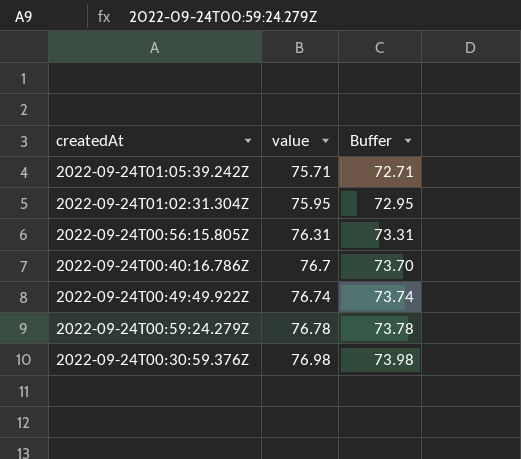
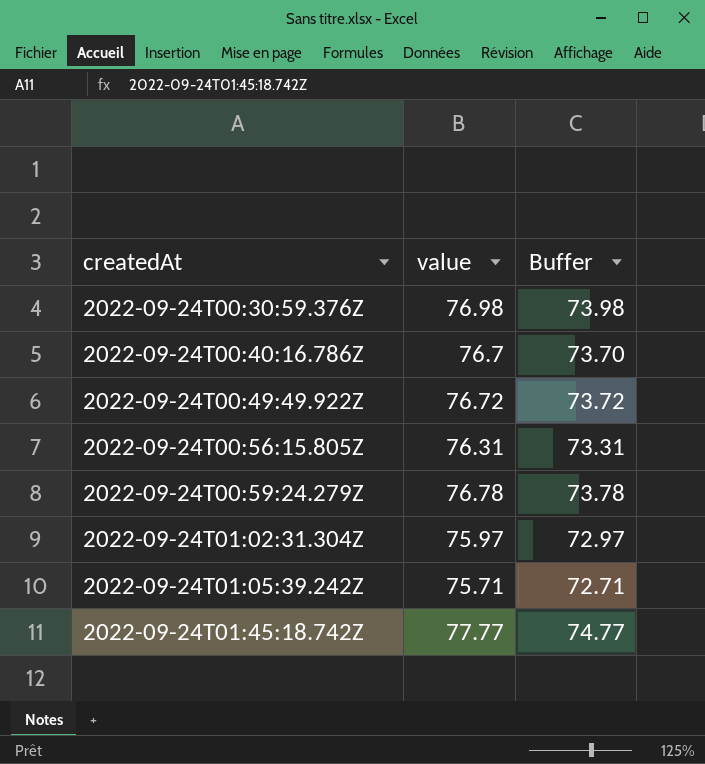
row order: value ascending -> createdAt ascending
2022-09-24T00:49:49.922Z | value: 76.74 -> 76.72
2022-09-24T00:49:49.922Z | Buffer: 73.74 -> 73.72
2022-09-24T01:02:31.304Z | value: 75.95 -> 75.97
2022-09-24T01:02:31.304Z | Buffer: 72.95 -> 72.97
row 2022-09-24T01:45:18.742Z: none -> 77.77 | 74.77

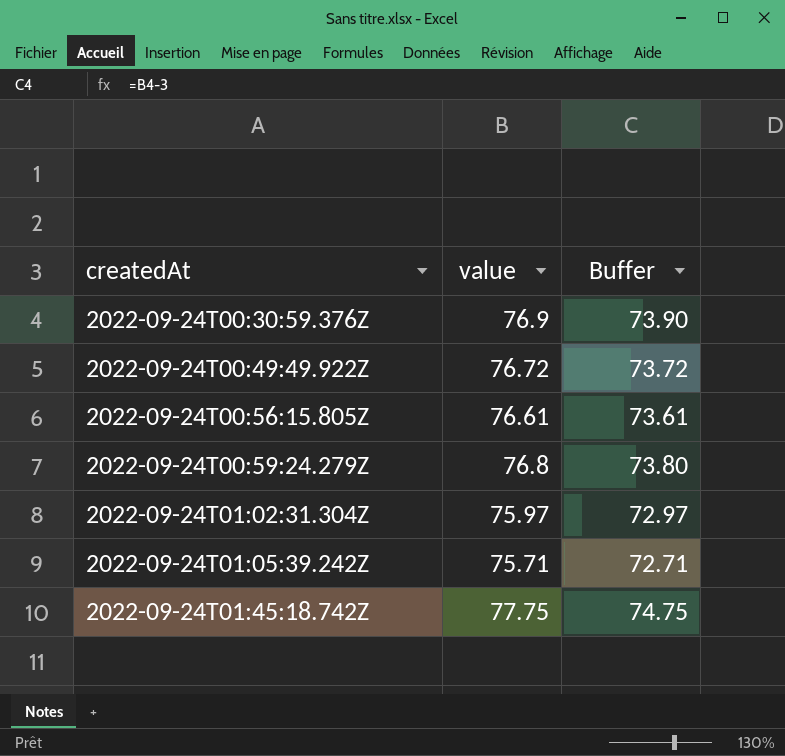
row 2022-09-24T00:40:16.786Z: 76.7 | 73.70 -> none
2022-09-24T00:30:59.376Z | value: 76.98 -> 76.9
2022-09-24T00:30:59.376Z | Buffer: 73.98 -> 73.90
2022-09-24T00:56:15.805Z | value: 76.31 -> 76.61
2022-09-24T00:56:15.805Z | Buffer: 73.31 -> 73.61
2022-09-24T00:59:24.279Z | value: 76.78 -> 76.8
2022-09-24T00:59:24.279Z | Buffer: 73.78 -> 73.80
2022-09-24T01:45:18.742Z | value: 77.77 -> 77.75
2022-09-24T01:45:18.742Z | Buffer: 74.77 -> 74.75

